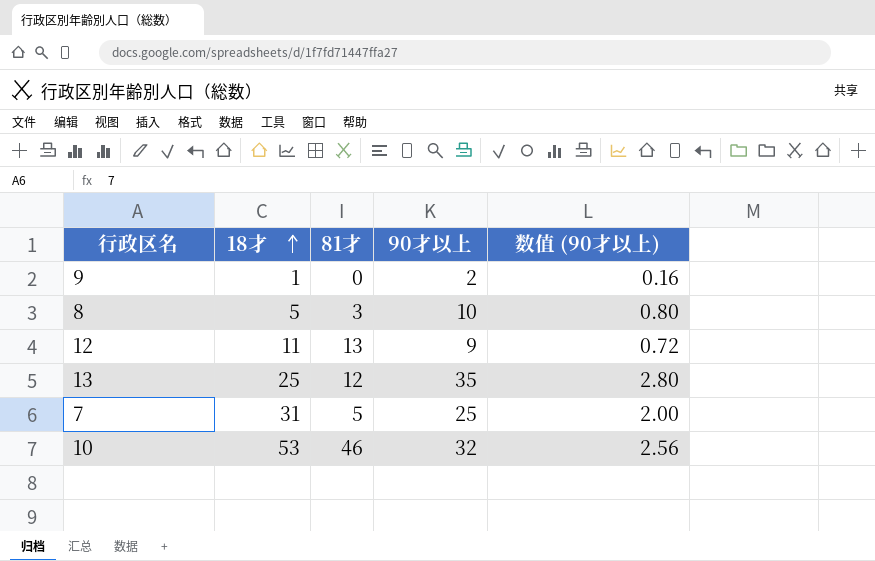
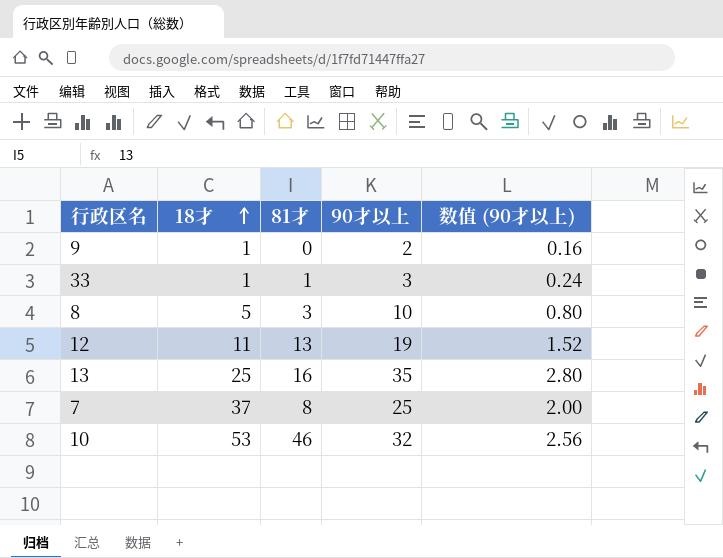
row 33: none -> 1 | 1 | 3 | 0.24
12 | 90才以上: 9 -> 19
12 | 数值 (90才以上): 0.72 -> 1.52
13 | 81才: 12 -> 16
7 | 18才: 31 -> 37
7 | 81才: 5 -> 8

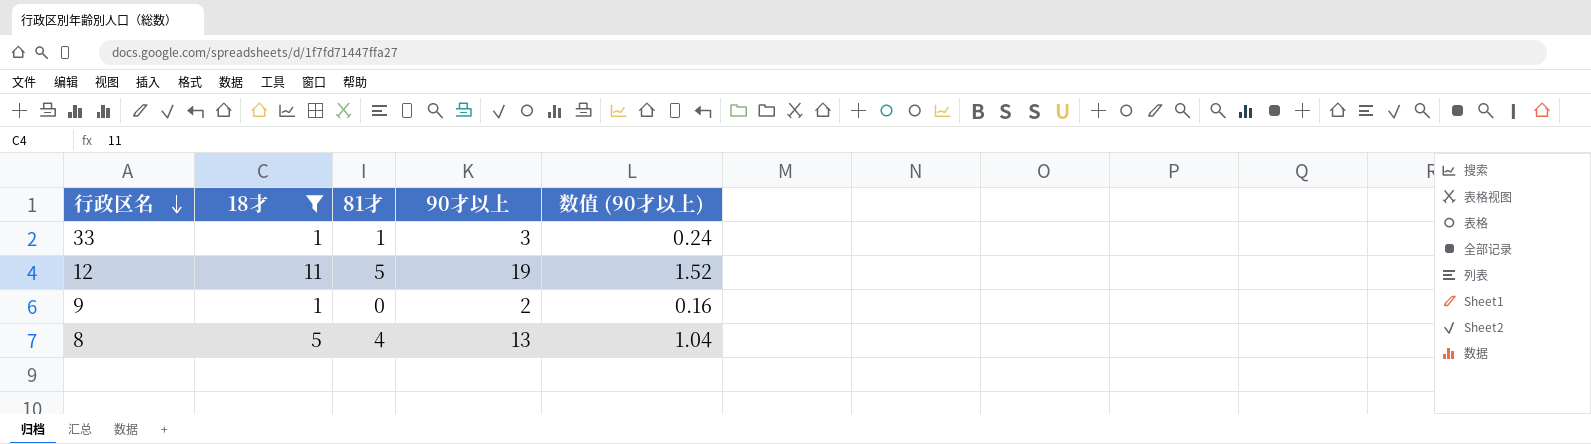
filter: none -> 18才 <= 11
row order: 18才 ascending -> 行政区名 descending
12 | 81才: 13 -> 5
8 | 81才: 3 -> 4
8 | 90才以上: 10 -> 13
8 | 数值 (90才以上): 0.80 -> 1.04

